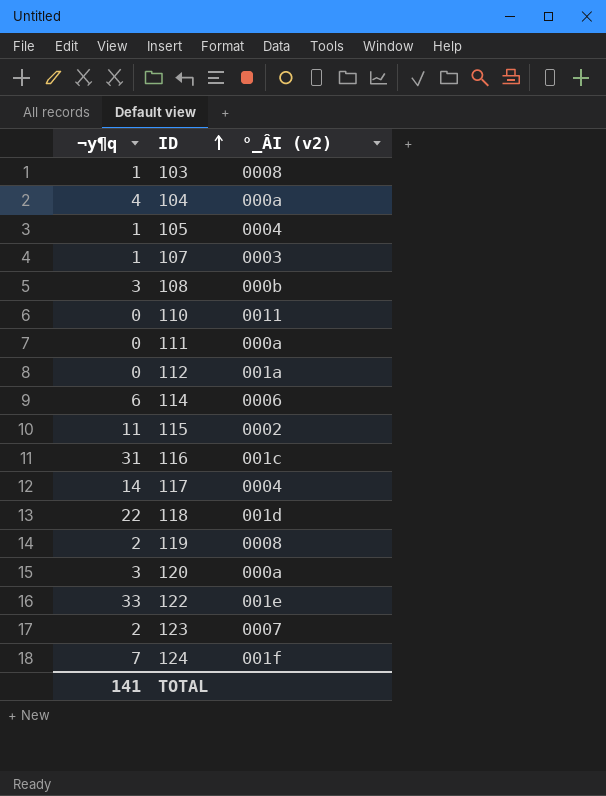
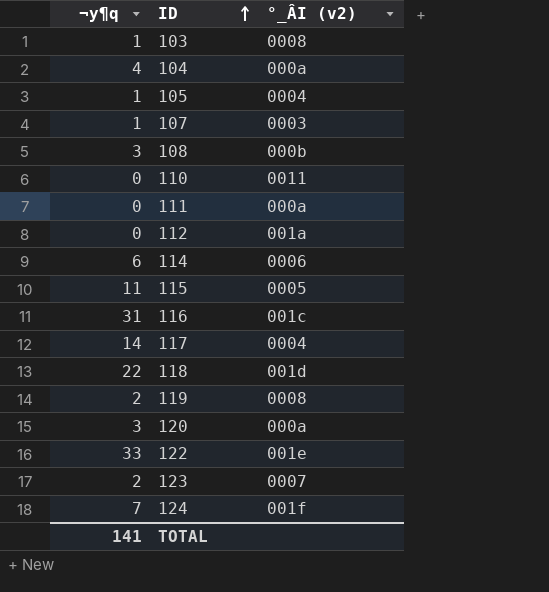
115 | °_ÂI (v2): 0002 -> 0005

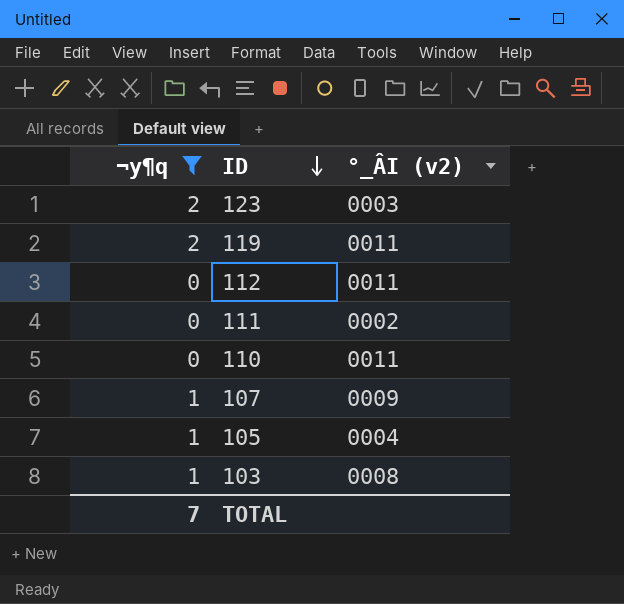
filter: none -> ¬y¶q <= 2
row order: ID ascending -> ID descending
123 | °_ÂI (v2): 0007 -> 0003
119 | °_ÂI (v2): 0008 -> 0011
112 | °_ÂI (v2): 001a -> 0011
111 | °_ÂI (v2): 000a -> 0002
107 | °_ÂI (v2): 0003 -> 0009
TOTAL | ¬y¶q: 141 -> 7

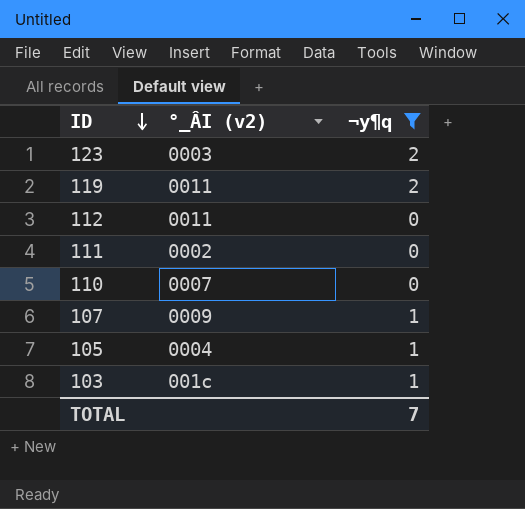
column ¬y¶q | position: 1 -> 3
110 | °_ÂI (v2): 0011 -> 0007
103 | °_ÂI (v2): 0008 -> 001c

